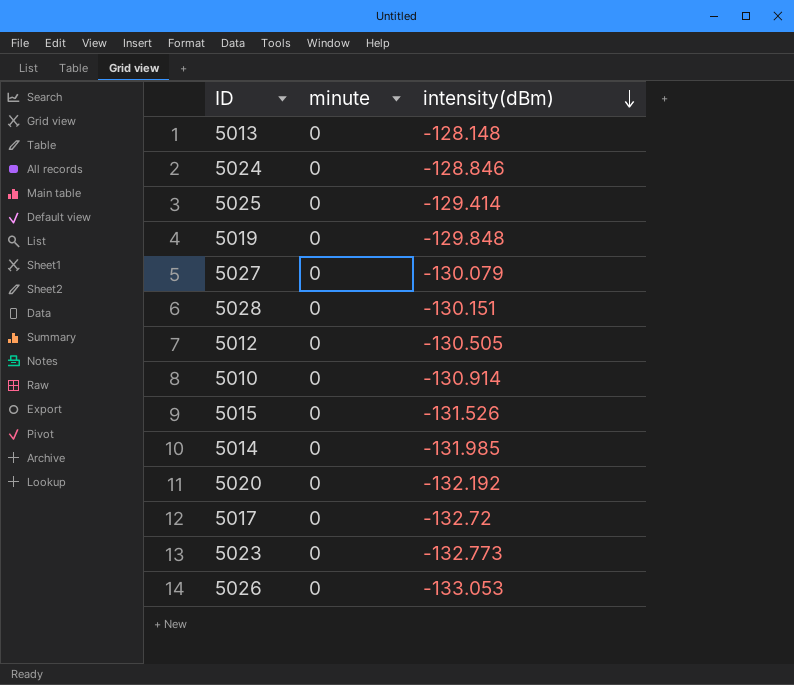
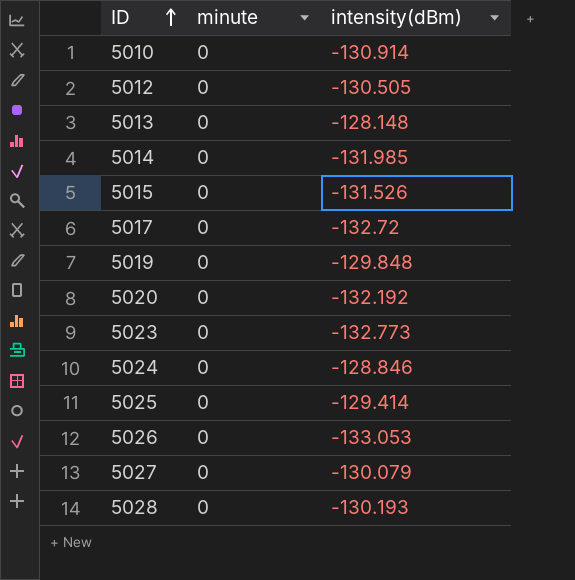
row order: intensity(dBm) descending -> ID ascending
5028 | intensity(dBm): -130.151 -> -130.193

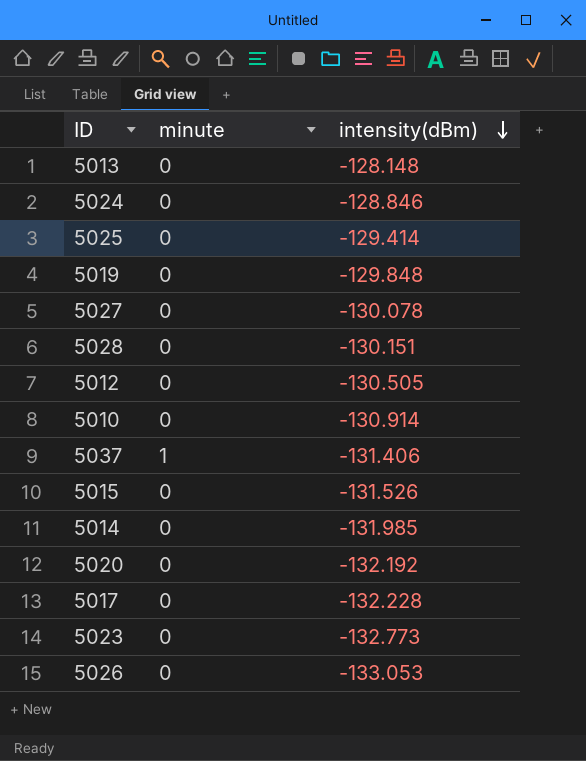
row order: ID ascending -> intensity(dBm) descending
5027 | intensity(dBm): -130.079 -> -130.078
5028 | intensity(dBm): -130.193 -> -130.151
row 5037: none -> 1 | -131.406
5017 | intensity(dBm): -132.72 -> -132.228

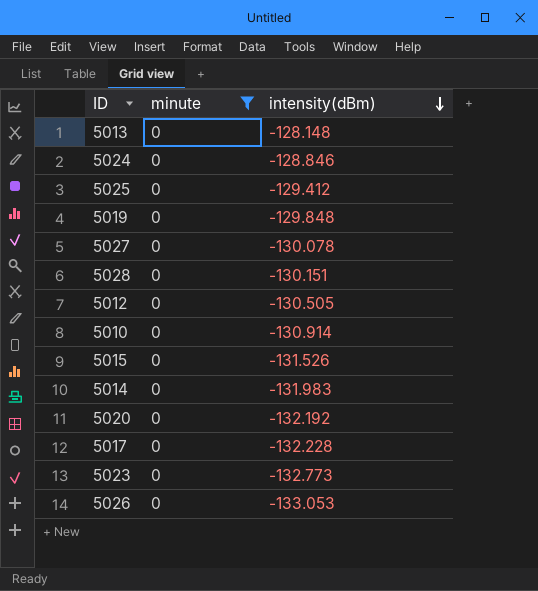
filter: none -> minute = 0
5025 | intensity(dBm): -129.414 -> -129.412
5014 | intensity(dBm): -131.985 -> -131.983

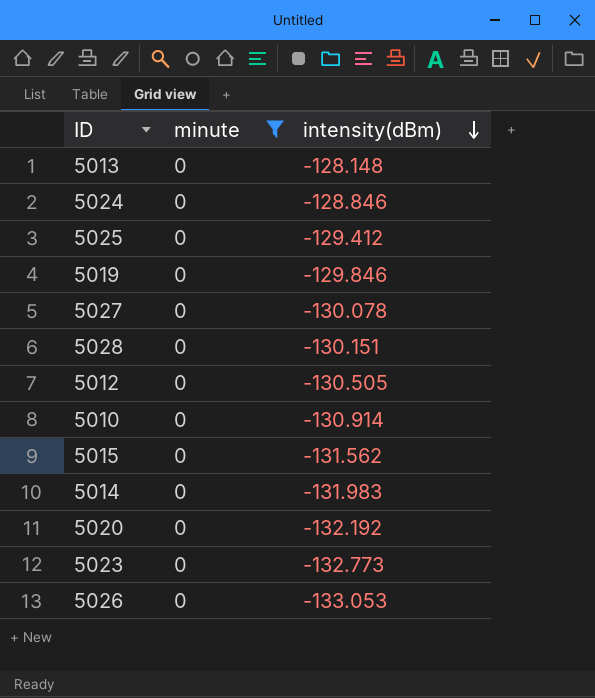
row 5017: 0 | -132.228 -> none
5019 | intensity(dBm): -129.848 -> -129.846
5015 | intensity(dBm): -131.526 -> -131.562

